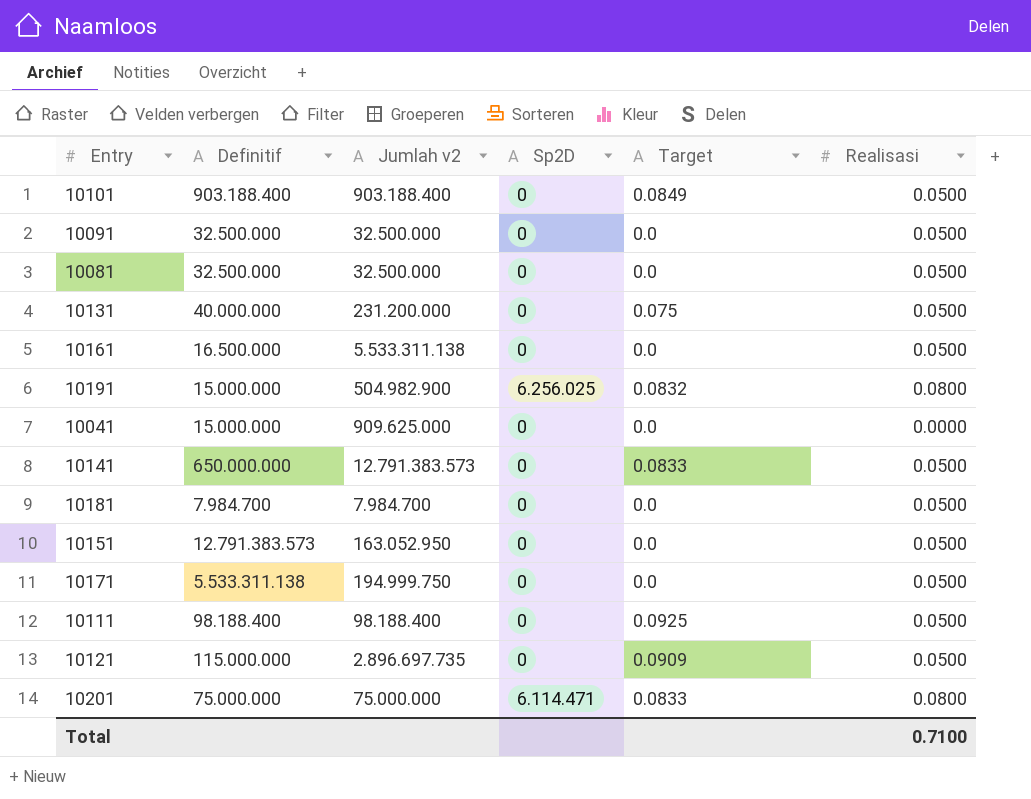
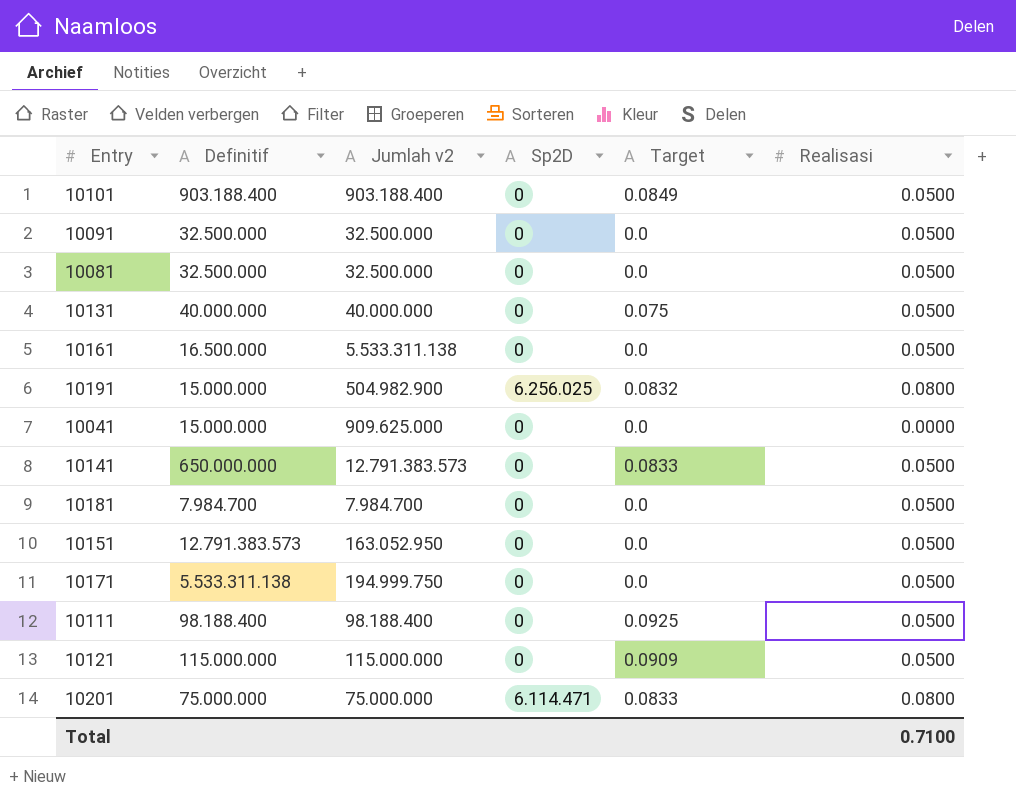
10131 | Jumlah v2: 231.200.000 -> 40.000.000
10121 | Jumlah v2: 2.896.697.735 -> 115.000.000

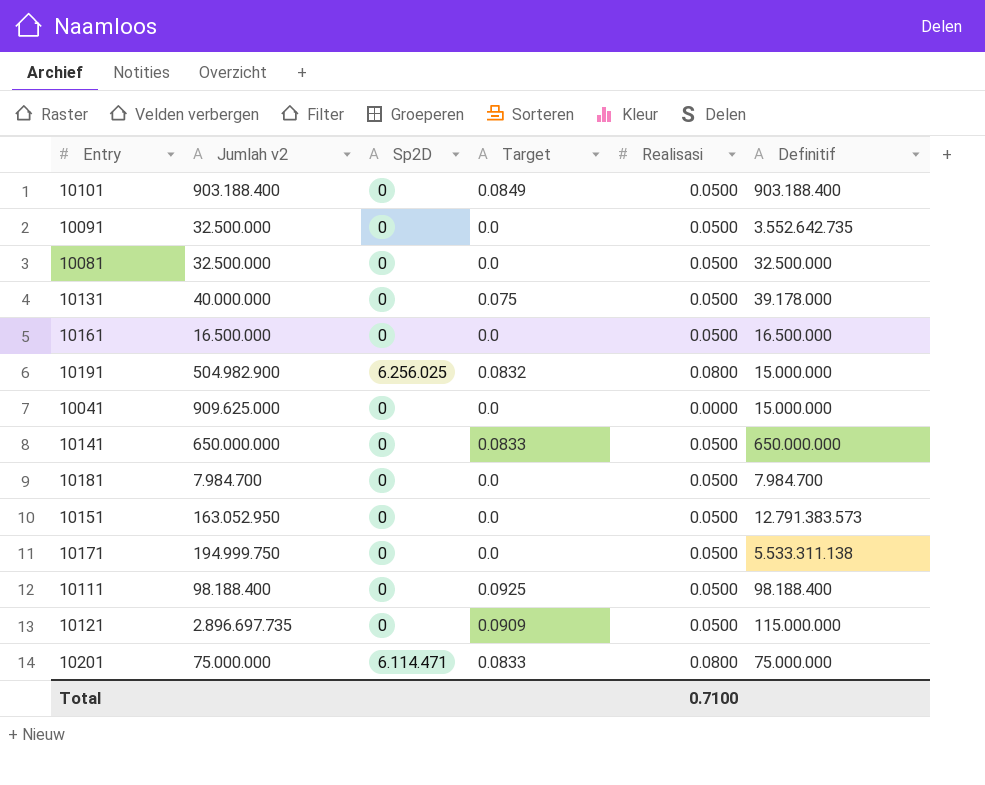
column Definitif | position: 2 -> 6
10091 | Definitif: 32.500.000 -> 3.552.642.735
10131 | Definitif: 40.000.000 -> 39.178.000
10161 | Jumlah v2: 5.533.311.138 -> 16.500.000
10141 | Jumlah v2: 12.791.383.573 -> 650.000.000
10121 | Jumlah v2: 115.000.000 -> 2.896.697.735

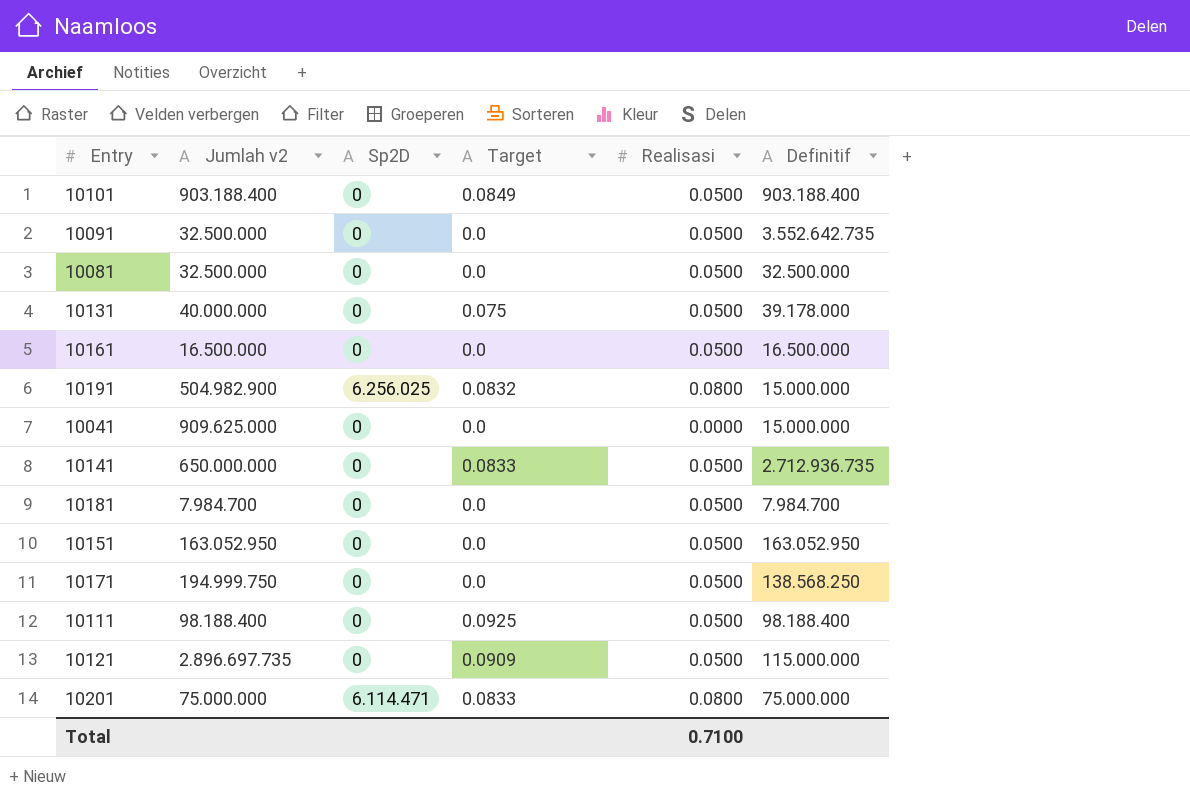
10141 | Definitif: 650.000.000 -> 2.712.936.735
10151 | Definitif: 12.791.383.573 -> 163.052.950
10171 | Definitif: 5.533.311.138 -> 138.568.250

